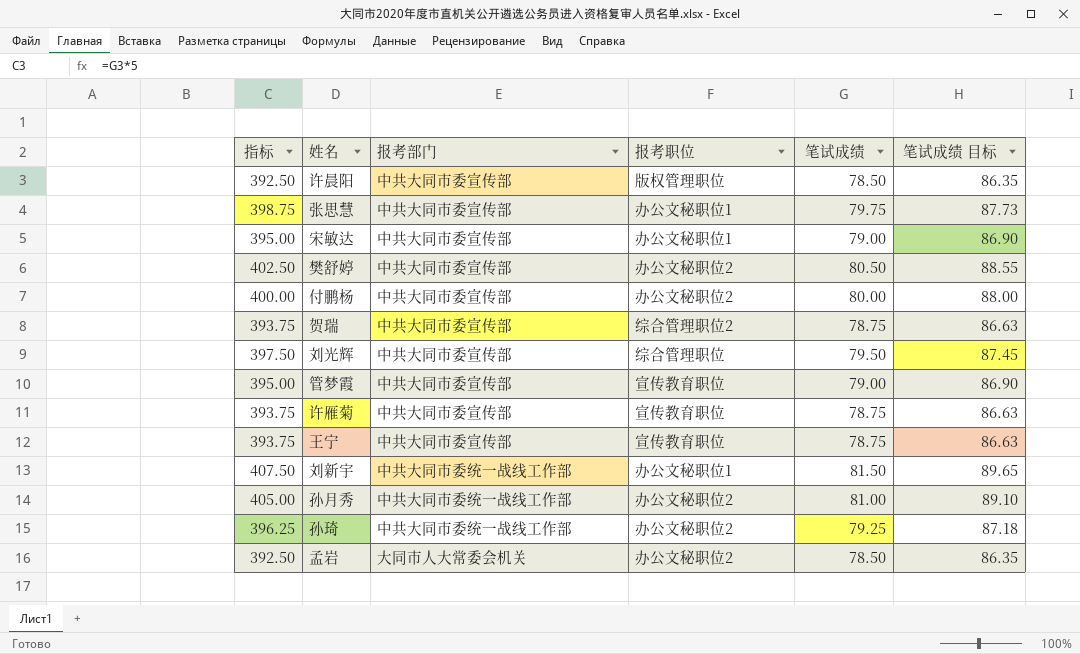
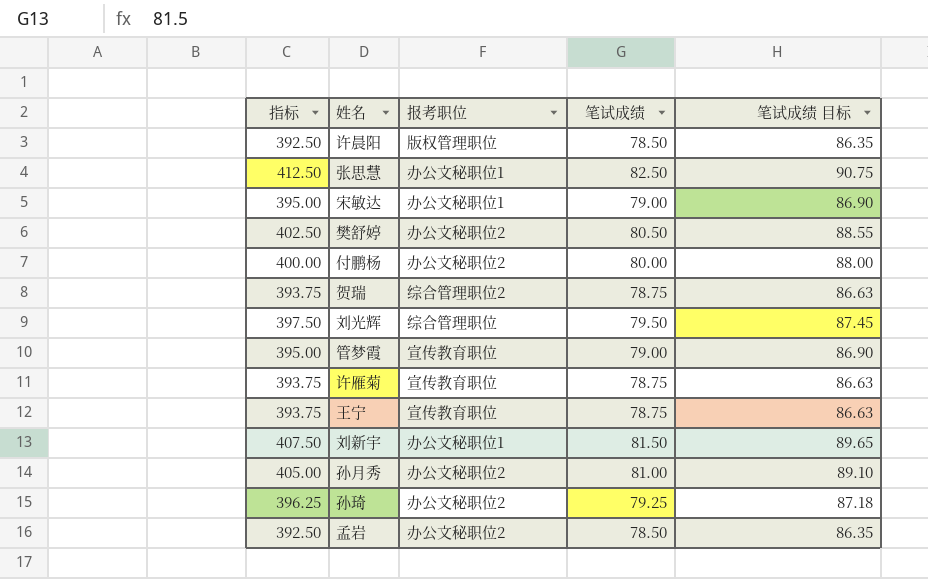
column 报考部门 | position: 3 -> none
张思慧 | 指标: 398.75 -> 412.50
张思慧 | 笔试成绩: 79.75 -> 82.50
张思慧 | 笔试成绩 目标: 87.73 -> 90.75

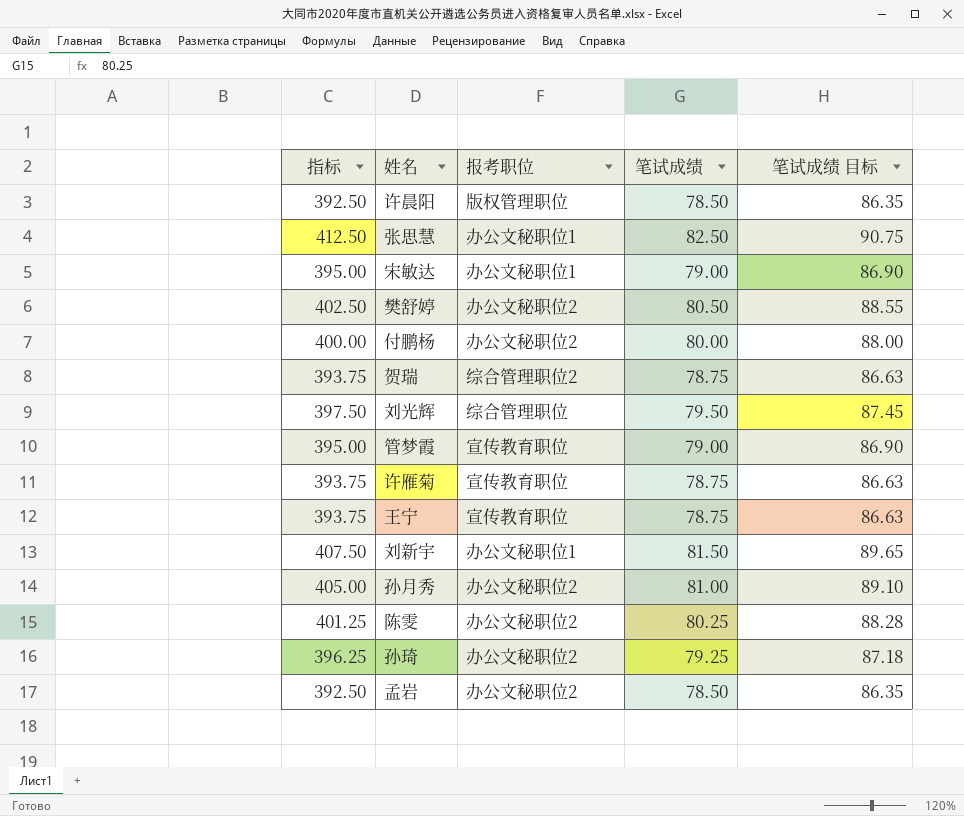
row 陈雯: none -> 401.25 | 办公文秘职位2 | 80.25 | 88.28

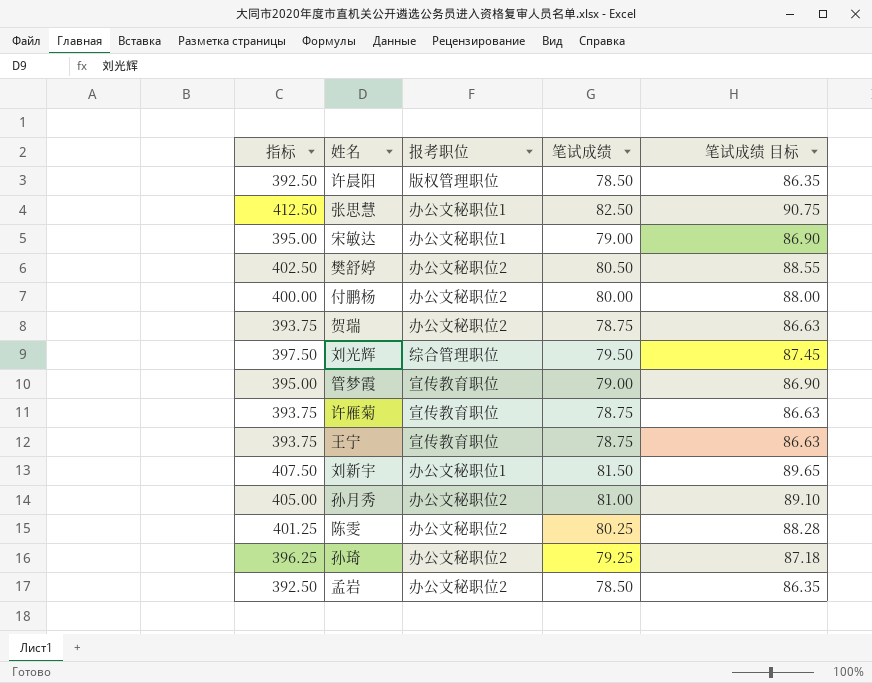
贺瑞 | 报考职位: 综合管理职位2 -> 办公文秘职位2

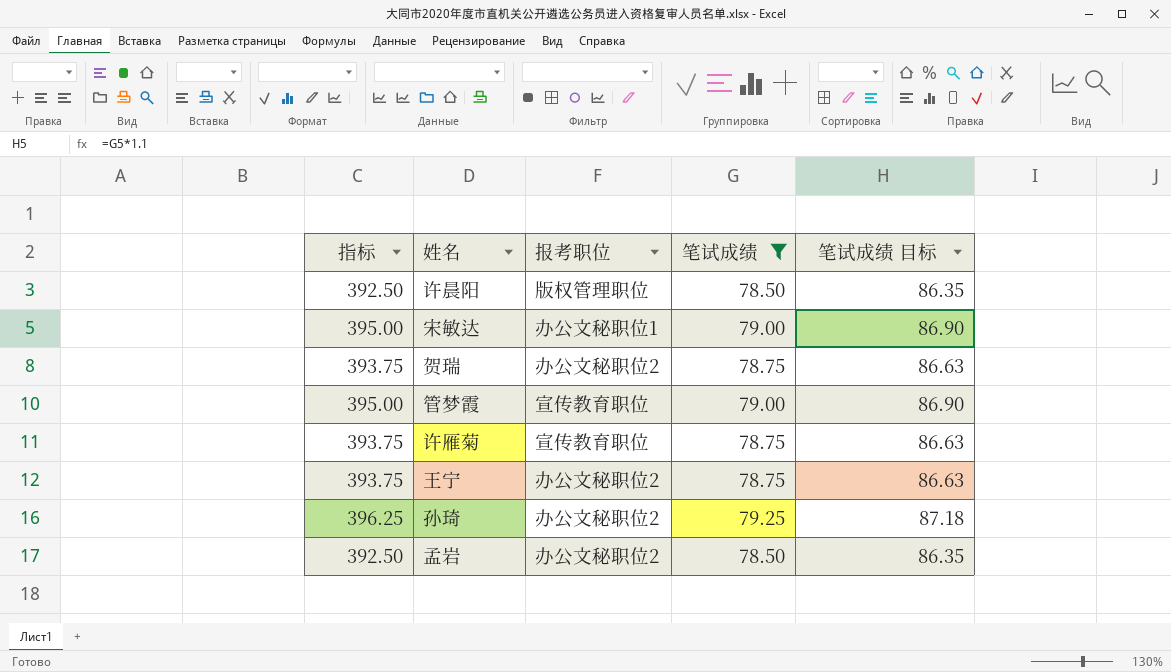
filter: none -> 笔试成绩 <= 79.25
王宁 | 报考职位: 宣传教育职位 -> 办公文秘职位2

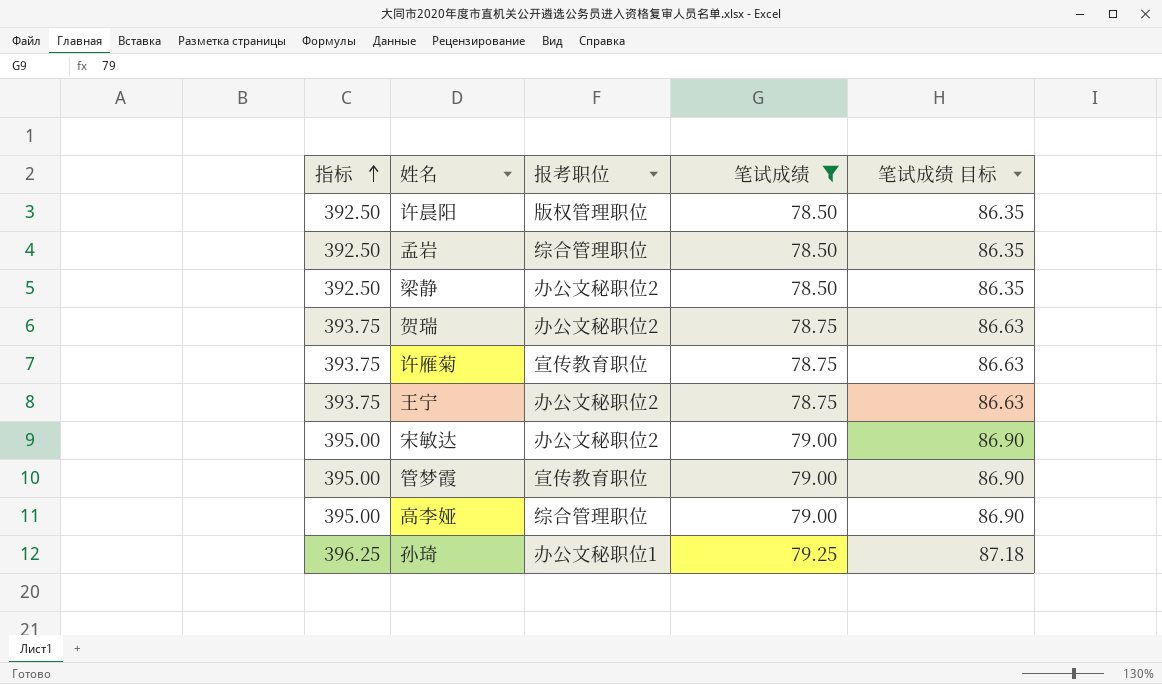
row order: none -> 指标 ascending
孟岩 | 报考职位: 办公文秘职位2 -> 综合管理职位
row 梁静: none -> 392.50 | 办公文秘职位2 | 78.50 | 86.35
宋敏达 | 报考职位: 办公文秘职位1 -> 办公文秘职位2
row 高李娅: none -> 395.00 | 综合管理职位 | 79.00 | 86.90
孙琦 | 报考职位: 办公文秘职位2 -> 办公文秘职位1

